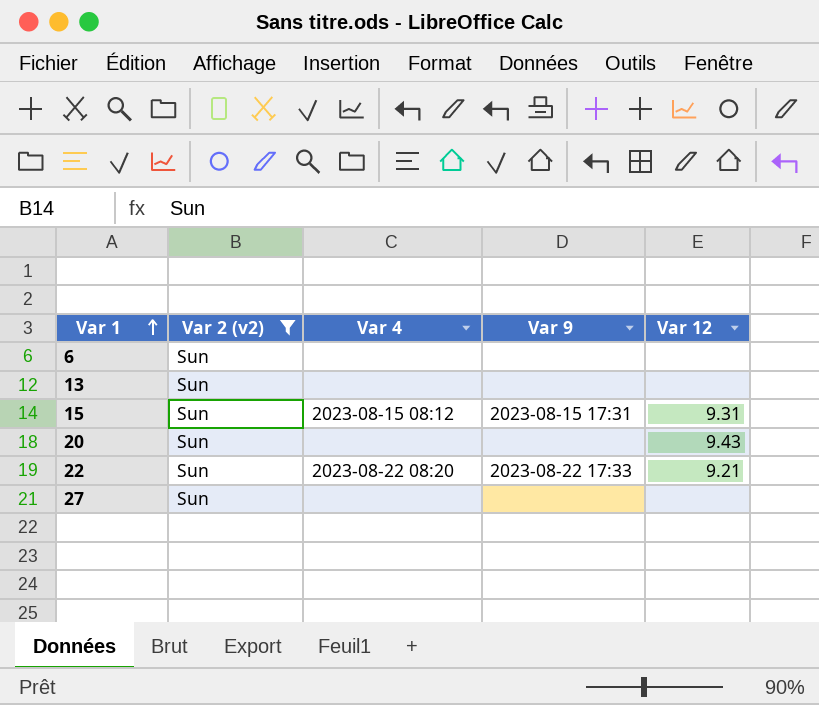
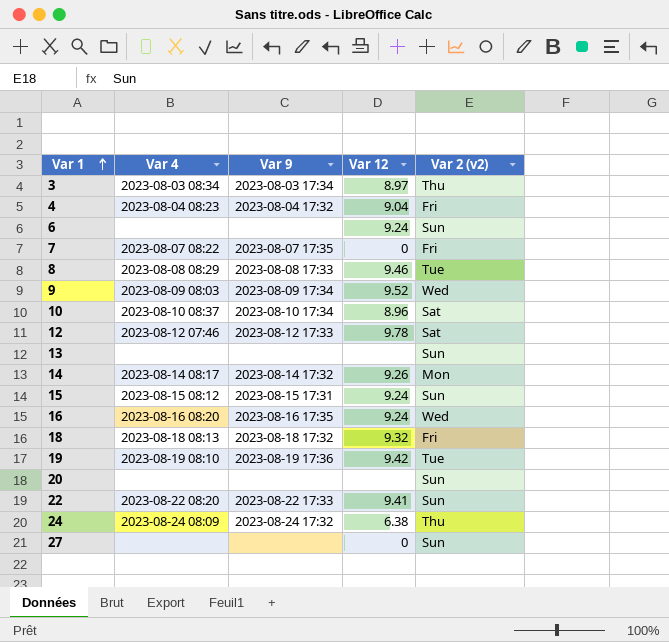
filter: Var 2 (v2) = Sun -> none
column Var 2 (v2) | position: 2 -> 5
6 | Var 12: none -> 9.24
15 | Var 12: 9.31 -> 9.24
20 | Var 12: 9.43 -> none
22 | Var 12: 9.21 -> 9.41
27 | Var 12: none -> 0

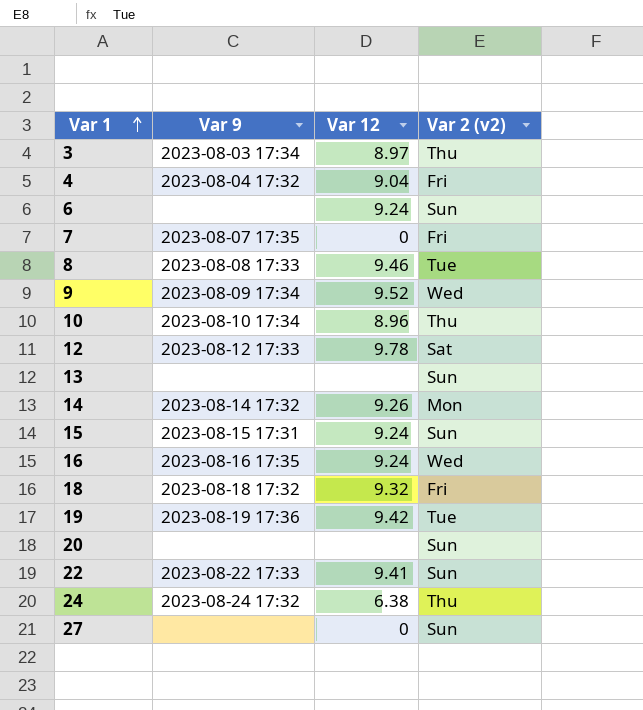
column Var 4 | position: 2 -> none
10 | Var 2 (v2): Sat -> Thu

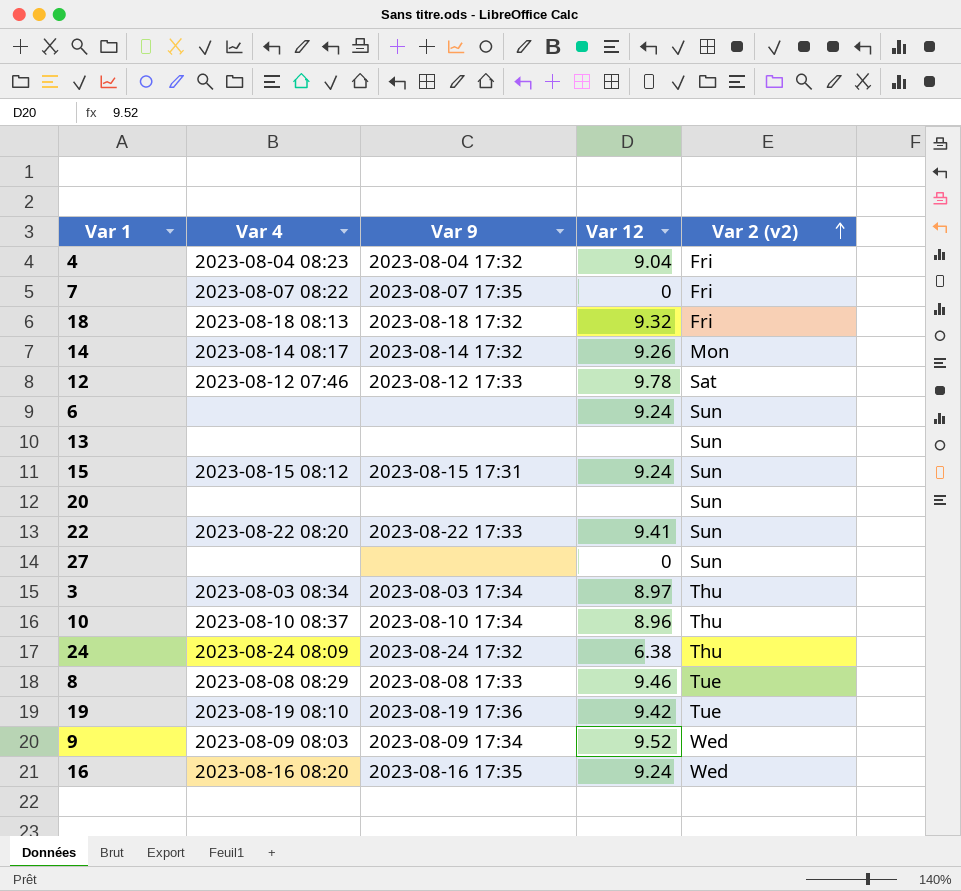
row order: Var 1 ascending -> Var 2 (v2) ascending
column Var 4 | position: none -> 2

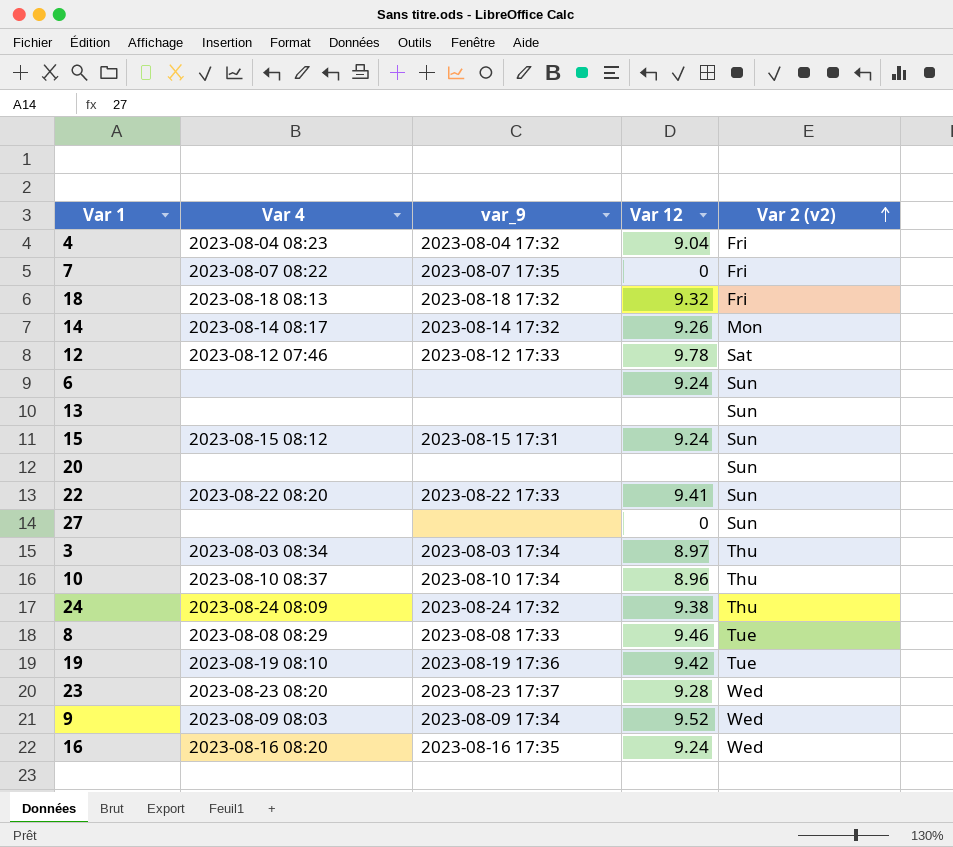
column name: Var 9 -> var_9
24 | Var 12: 6.38 -> 9.38
row 23: none -> 2023-08-23 08:20 | 2023-08-23 17:37 | 9.28 | Wed

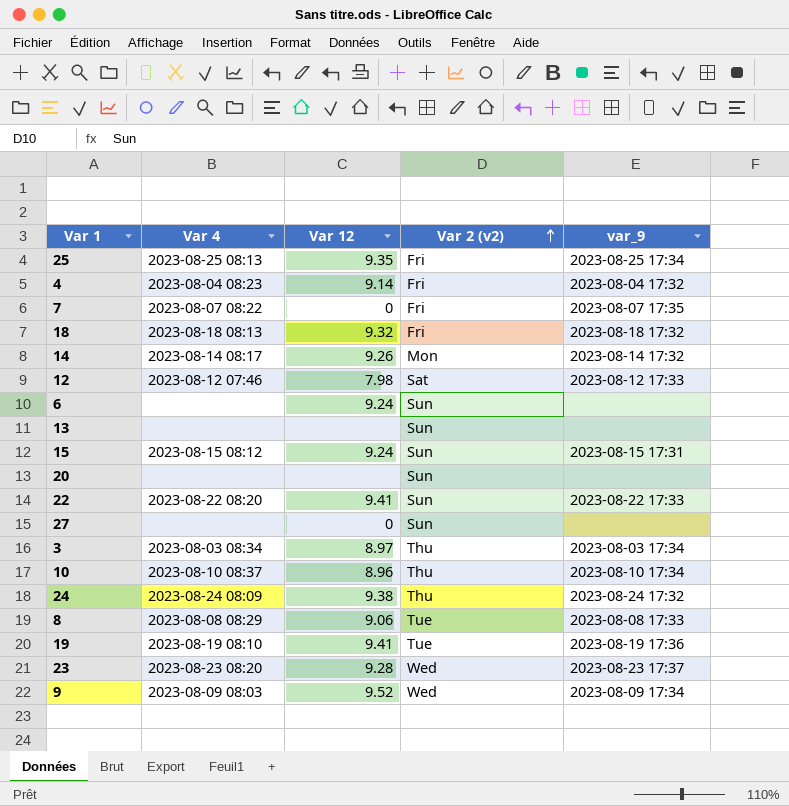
column var_9 | position: 3 -> 5
row 16: 2023-08-16 08:20 | 2023-08-16 17:35 | 9.24 | Wed -> none
row 25: none -> 2023-08-25 08:13 | 9.35 | Fri | 2023-08-25 17:34
4 | Var 12: 9.04 -> 9.14
12 | Var 12: 9.78 -> 7.98
8 | Var 12: 9.46 -> 9.06
19 | Var 12: 9.42 -> 9.41

